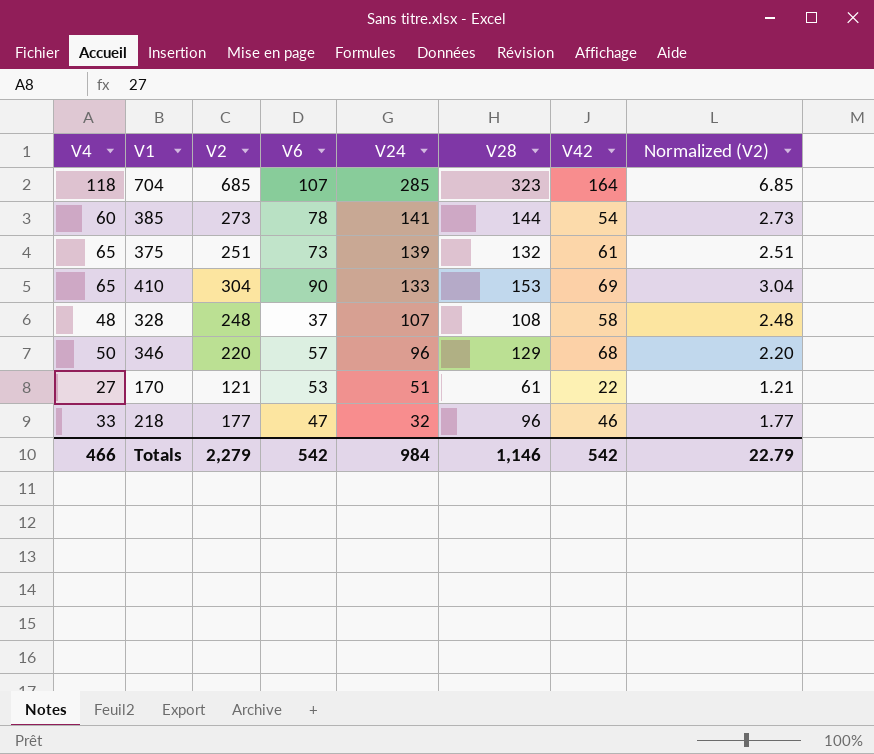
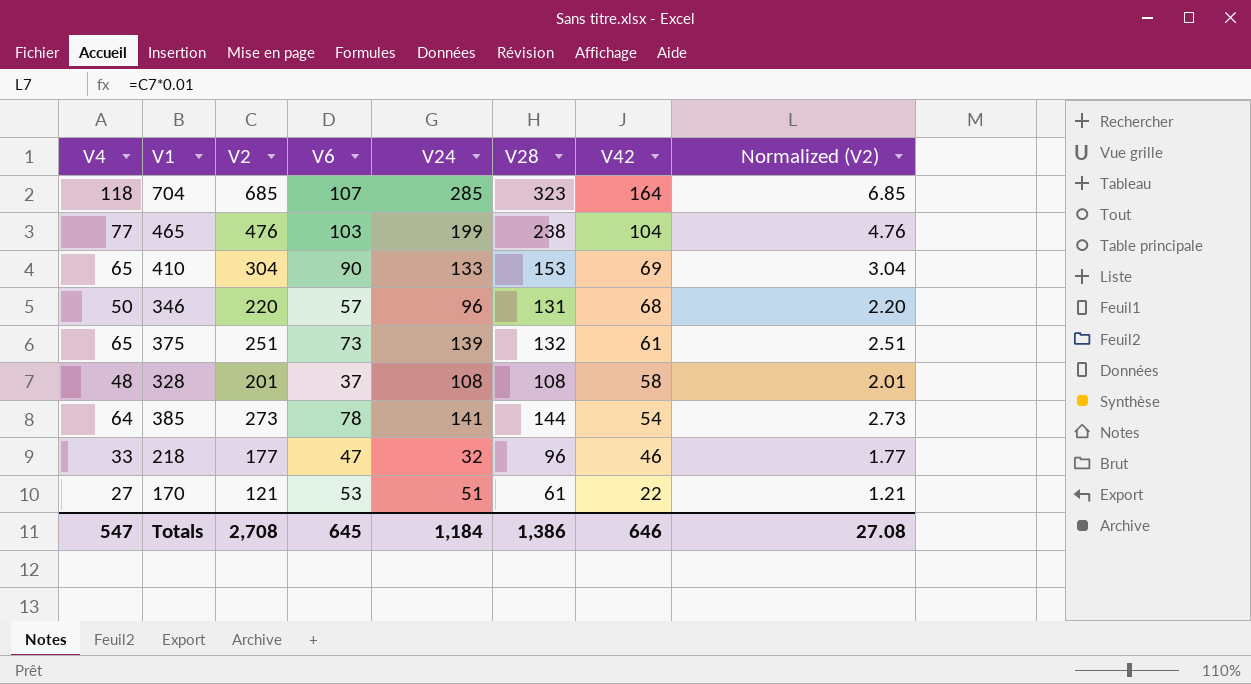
row order: V24 descending -> V42 descending
row 465: none -> 77 | 476 | 103 | 199 | 238 | 104 | 4.76
346 | V28: 129 -> 131
328 | V2: 248 -> 201
328 | V24: 107 -> 108
328 | Normalized (V2): 2.48 -> 2.01
385 | V4: 60 -> 64
Totals | V4: 466 -> 547
Totals | V2: 2,279 -> 2,708
Totals | V6: 542 -> 645
Totals | V24: 984 -> 1,184
Totals | V28: 1,146 -> 1,386
Totals | V42: 542 -> 646
Totals | Normalized (V2): 22.79 -> 27.08

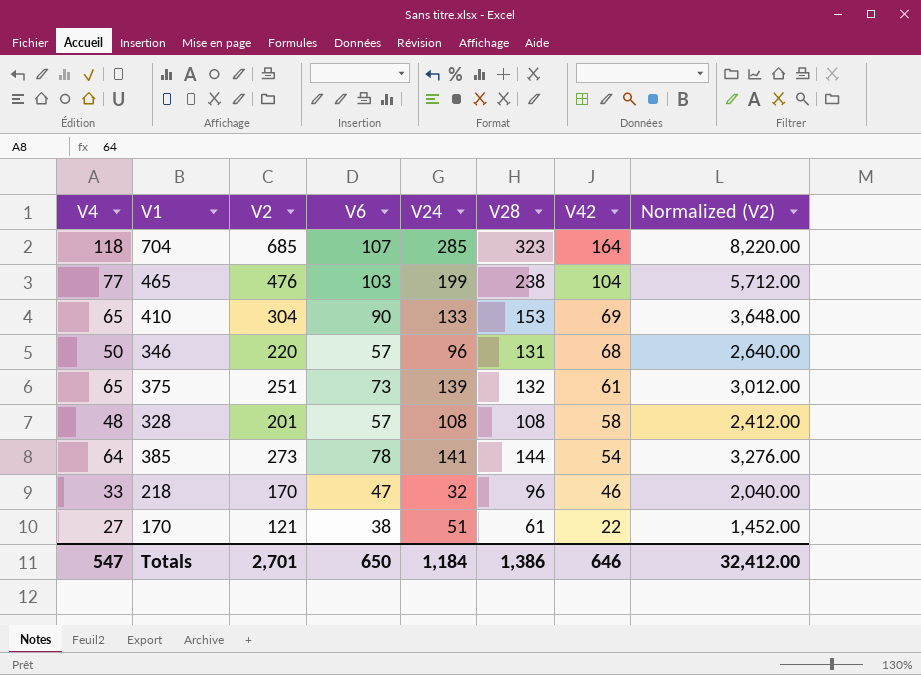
column Normalized (V2) | formula: [V2] * 0.01 -> [V2] * 12
328 | V6: 37 -> 57
218 | V2: 177 -> 170
170 | V6: 53 -> 38
Totals | V2: 2,708 -> 2,701
Totals | V6: 645 -> 650
Totals | Normalized (V2): 27.08 -> 32,412.00

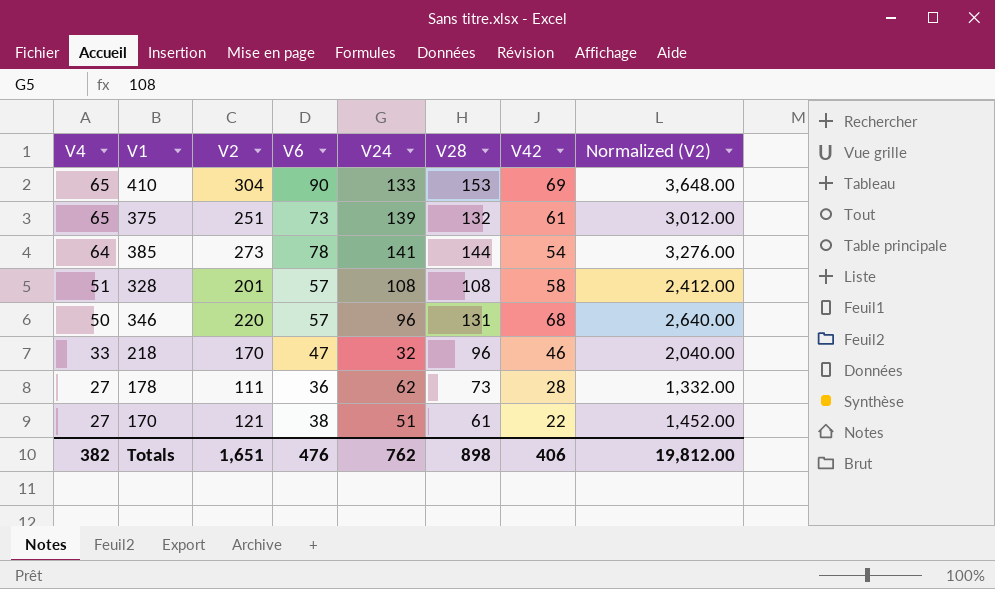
row order: V42 descending -> V4 descending
row 704: 118 | 685 | 107 | 285 | 323 | 164 | 8,220.00 -> none
row 465: 77 | 476 | 103 | 199 | 238 | 104 | 5,712.00 -> none
328 | V4: 48 -> 51
row 178: none -> 27 | 111 | 36 | 62 | 73 | 28 | 1,332.00
Totals | V4: 547 -> 382
Totals | V2: 2,701 -> 1,651
Totals | V6: 650 -> 476
Totals | V24: 1,184 -> 762
Totals | V28: 1,386 -> 898
Totals | V42: 646 -> 406
Totals | Normalized (V2): 32,412.00 -> 19,812.00

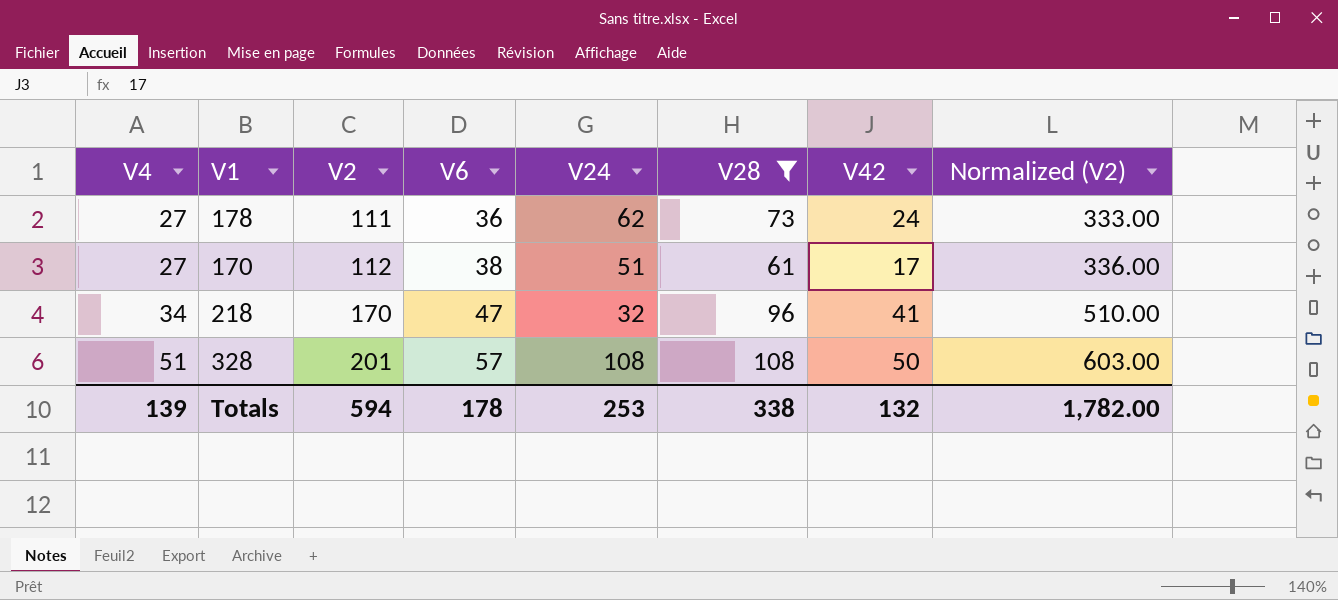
filter: none -> V28 <= 108
row order: V4 descending -> V4 ascending
column Normalized (V2) | formula: [V2] * 12 -> [V2] * 3
178 | V42: 28 -> 24
170 | V2: 121 -> 112
170 | V42: 22 -> 17
218 | V4: 33 -> 34
218 | V42: 46 -> 41
328 | V42: 58 -> 50
Totals | V4: 382 -> 139
Totals | V2: 1,651 -> 594
Totals | V6: 476 -> 178
Totals | V24: 762 -> 253
Totals | V28: 898 -> 338
Totals | V42: 406 -> 132
Totals | Normalized (V2): 19,812.00 -> 1,782.00

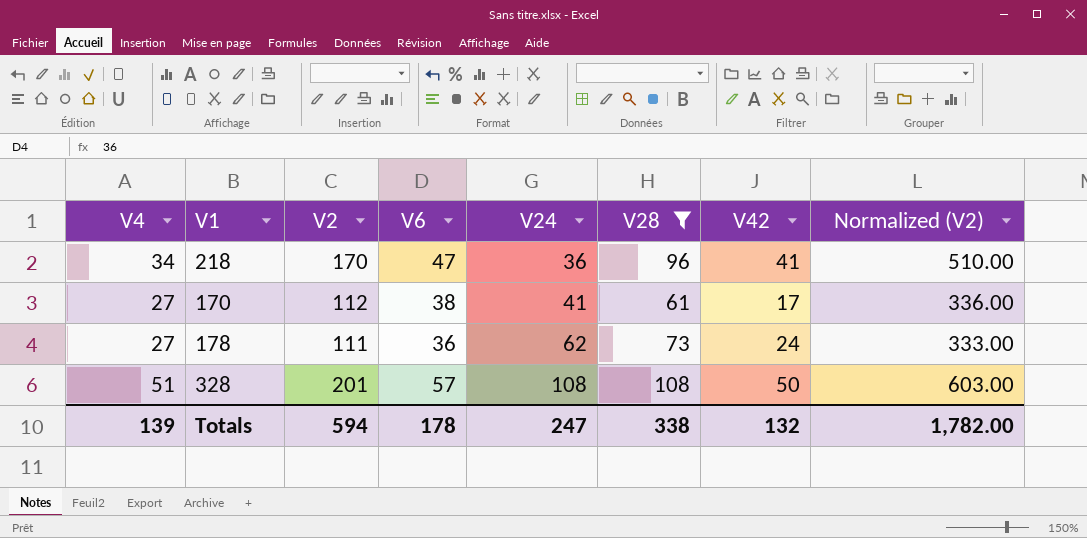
row order: V4 ascending -> V24 ascending
218 | V24: 32 -> 36
170 | V24: 51 -> 41
Totals | V24: 253 -> 247

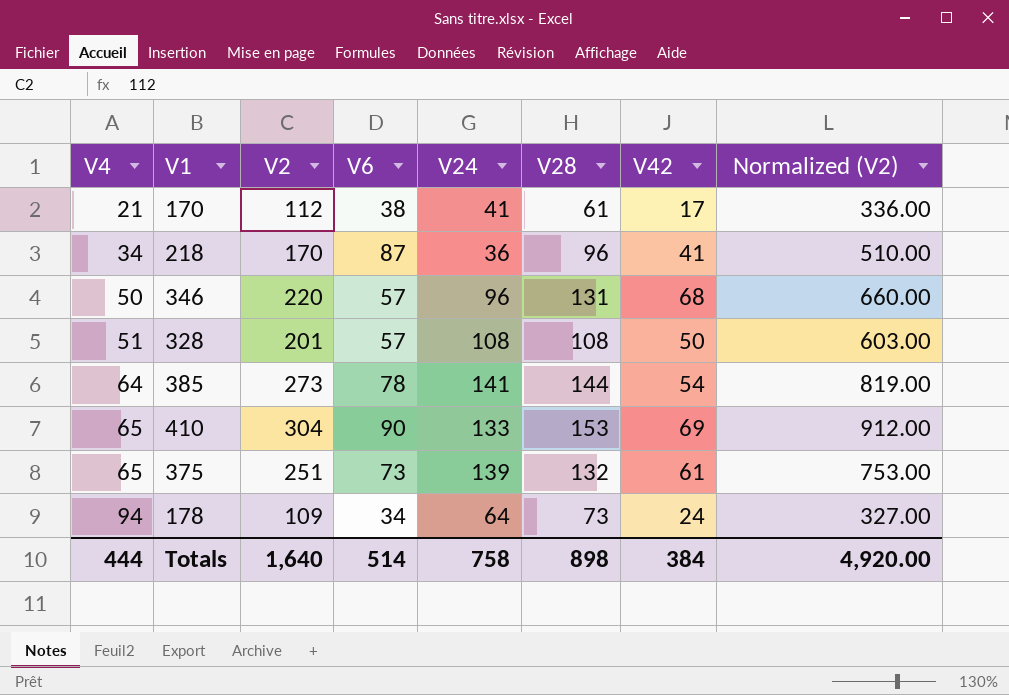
filter: V28 <= 108 -> none
row order: V24 ascending -> V4 ascending
170 | V4: 27 -> 21
218 | V6: 47 -> 87
178 | V4: 27 -> 94
178 | V2: 111 -> 109
178 | V6: 36 -> 34
178 | V24: 62 -> 64
178 | Normalized (V2): 333.00 -> 327.00
Totals | V4: 139 -> 444
Totals | V2: 594 -> 1,640
Totals | V6: 178 -> 514
Totals | V24: 247 -> 758
Totals | V28: 338 -> 898
Totals | V42: 132 -> 384
Totals | Normalized (V2): 1,782.00 -> 4,920.00

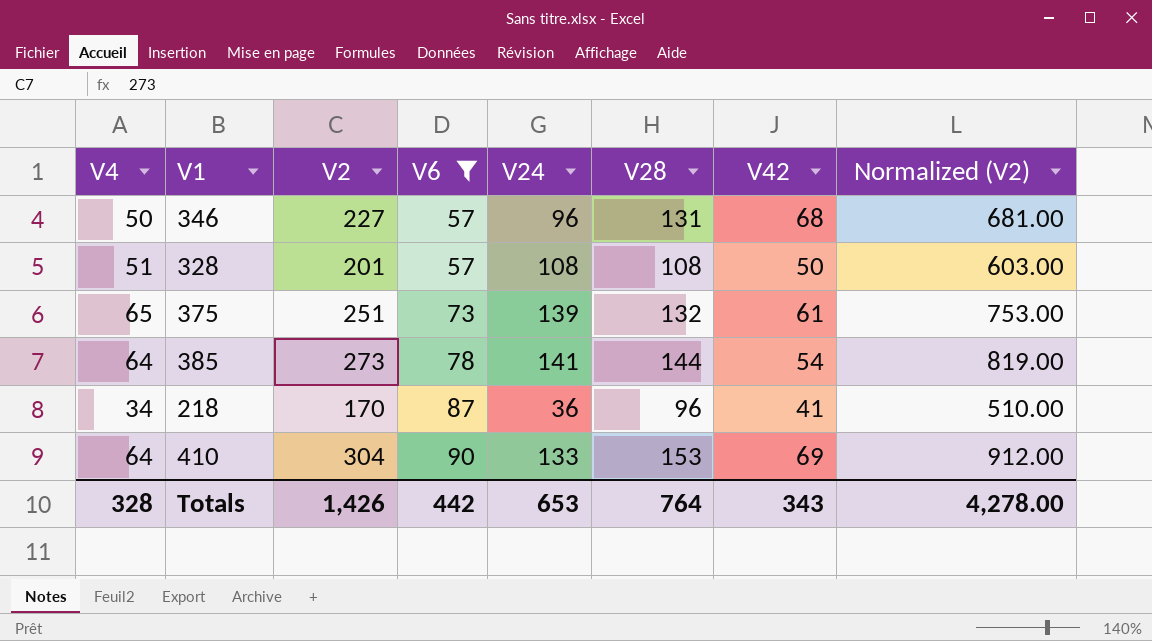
filter: none -> V6 >= 57
row order: V4 ascending -> V6 ascending
346 | V2: 220 -> 227
346 | Normalized (V2): 660.00 -> 681.00
410 | V4: 65 -> 64
Totals | V4: 444 -> 328
Totals | V2: 1,640 -> 1,426
Totals | V6: 514 -> 442
Totals | V24: 758 -> 653
Totals | V28: 898 -> 764
Totals | V42: 384 -> 343
Totals | Normalized (V2): 4,920.00 -> 4,278.00

